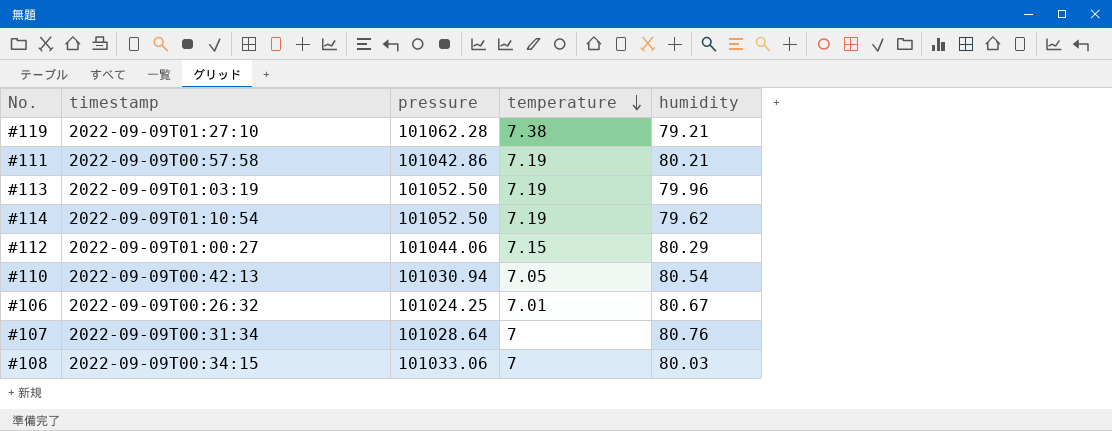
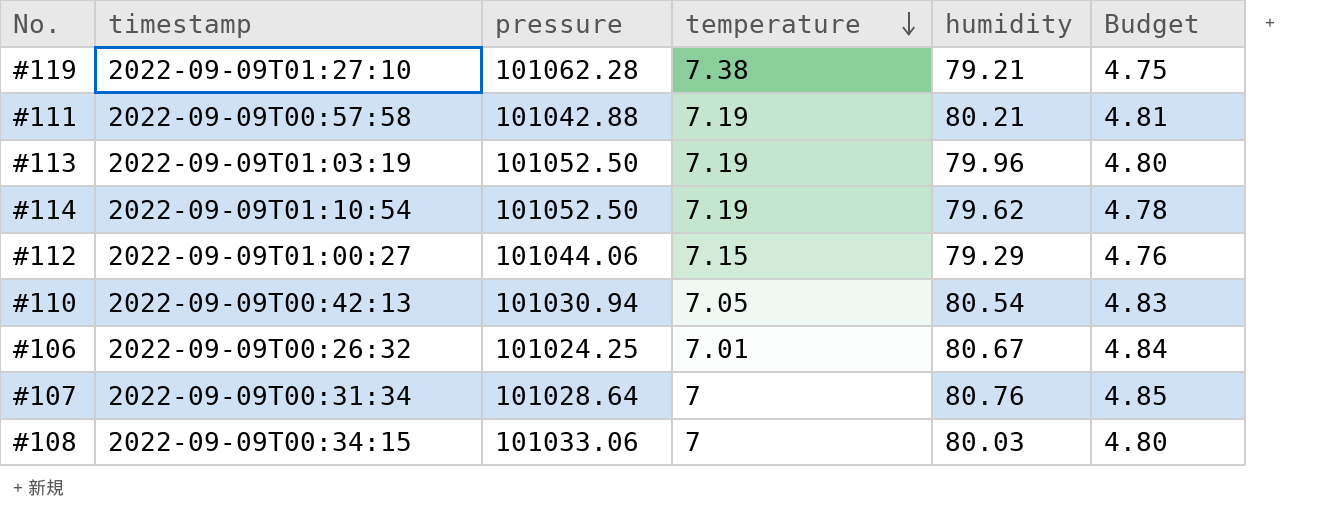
column Budget | formula: none -> [humidity] * 0.06
#111 | pressure: 101042.86 -> 101042.88
#112 | humidity: 80.29 -> 79.29

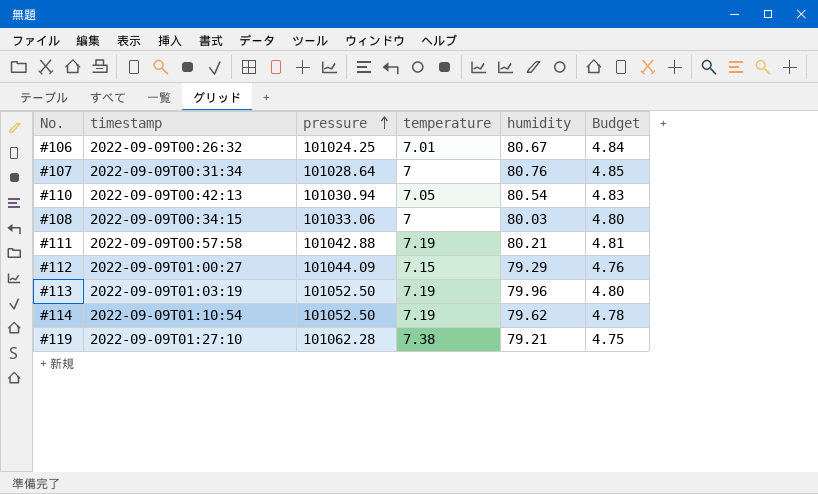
row order: temperature descending -> pressure ascending
#112 | pressure: 101044.06 -> 101044.09

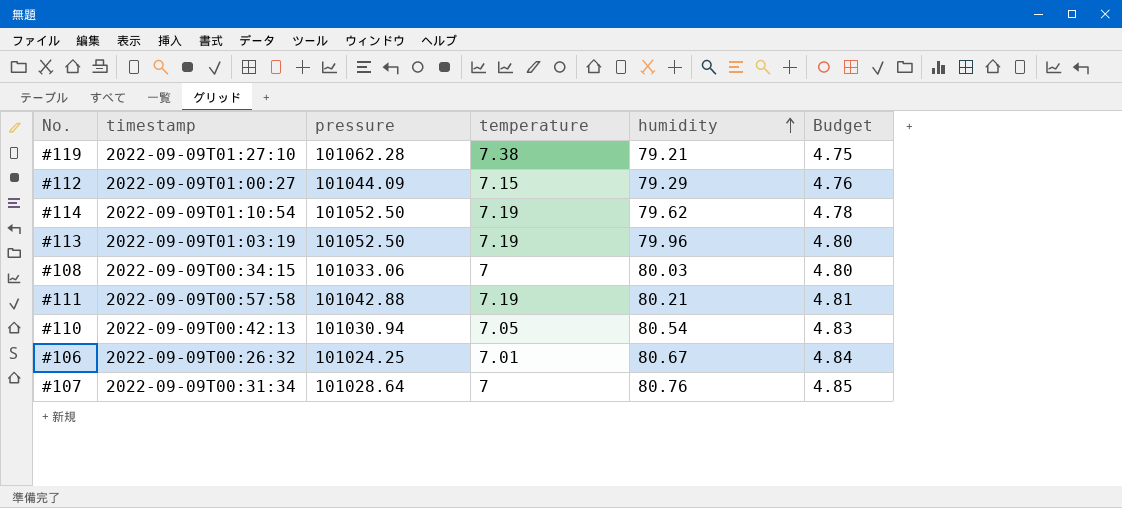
row order: pressure ascending -> humidity ascending

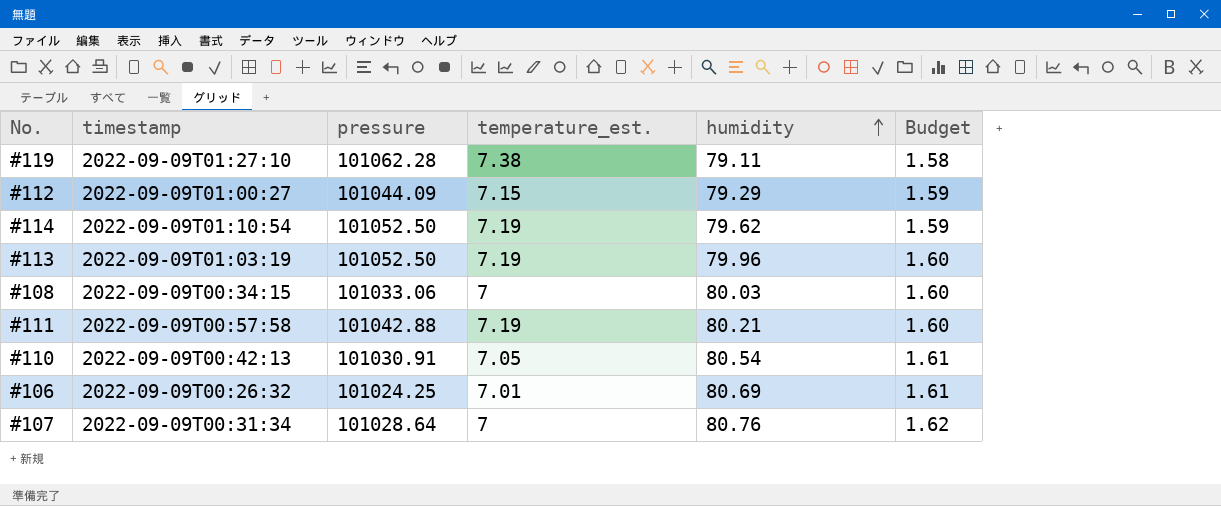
column name: temperature -> temperature_est.
column Budget | formula: [humidity] * 0.06 -> [humidity] * 0.02
#119 | humidity: 79.21 -> 79.11
#110 | pressure: 101030.94 -> 101030.91
#106 | humidity: 80.67 -> 80.69

